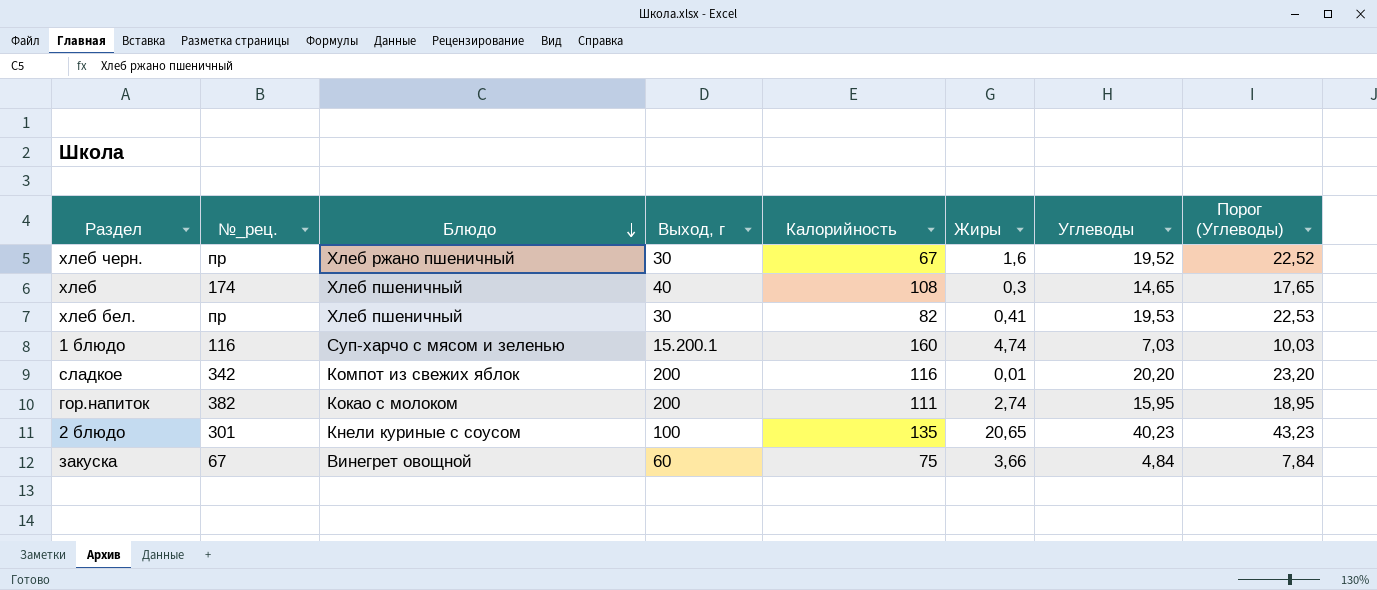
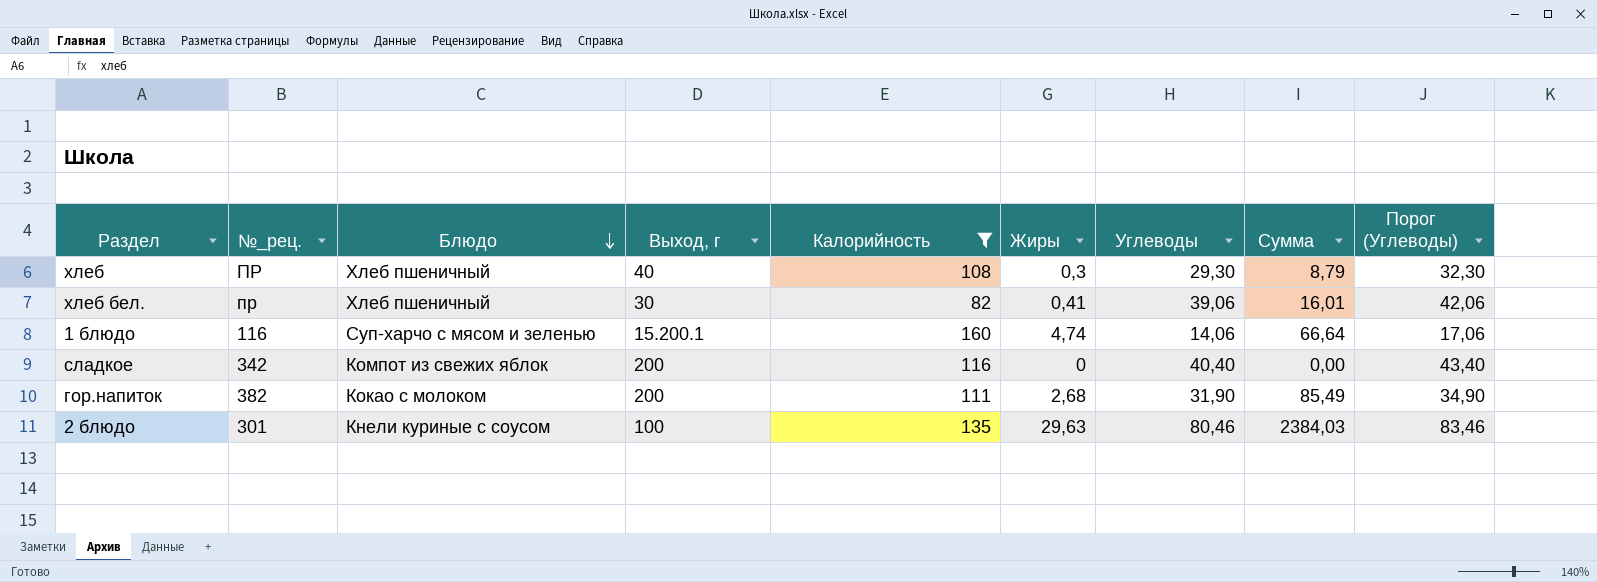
filter: none -> Калорийность >= 82
column Сумма | formula: none -> [Жиры] * [Углеводы]
хлеб | №_рец.: 174 -> ПР
хлеб | Углеводы: 14,65 -> 29,30
хлеб | Порог (Углеводы): 17,65 -> 32,30
хлеб бел. | Углеводы: 19,53 -> 39,06
хлеб бел. | Порог (Углеводы): 22,53 -> 42,06
1 блюдо | Углеводы: 7,03 -> 14,06
1 блюдо | Порог (Углеводы): 10,03 -> 17,06
сладкое | Жиры: 0,01 -> 0
сладкое | Углеводы: 20,20 -> 40,40
сладкое | Порог (Углеводы): 23,20 -> 43,40
гор.напиток | Жиры: 2,74 -> 2,68
гор.напиток | Углеводы: 15,95 -> 31,90
гор.напиток | Порог (Углеводы): 18,95 -> 34,90
2 блюдо | Жиры: 20,65 -> 29,63
2 блюдо | Углеводы: 40,23 -> 80,46
2 блюдо | Порог (Углеводы): 43,23 -> 83,46

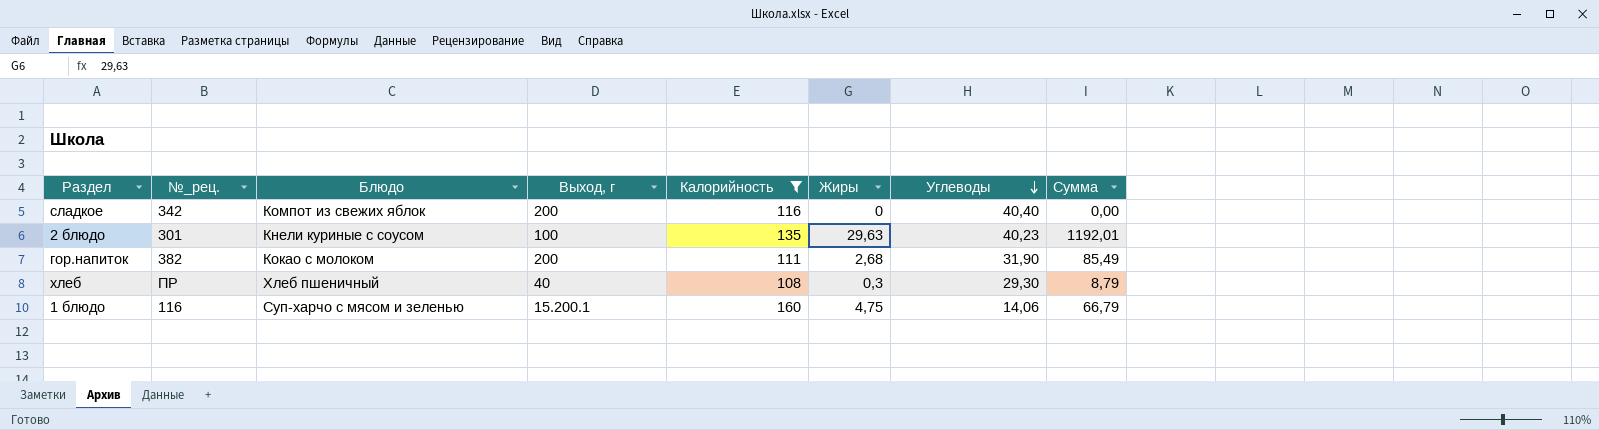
row order: Блюдо descending -> Углеводы descending
column Порог (Углеводы) | formula: [Углеводы] + 3 -> none
row хлеб бел.: пр | Хлеб пшеничный | 30 | 82 | 0,41 | 39,06 | 16,01 | 42,06 -> none
2 блюдо | Углеводы: 80,46 -> 40,23
2 блюдо | Сумма: 2384,03 -> 1192,01
1 блюдо | Жиры: 4,74 -> 4,75
1 блюдо | Сумма: 66,64 -> 66,79

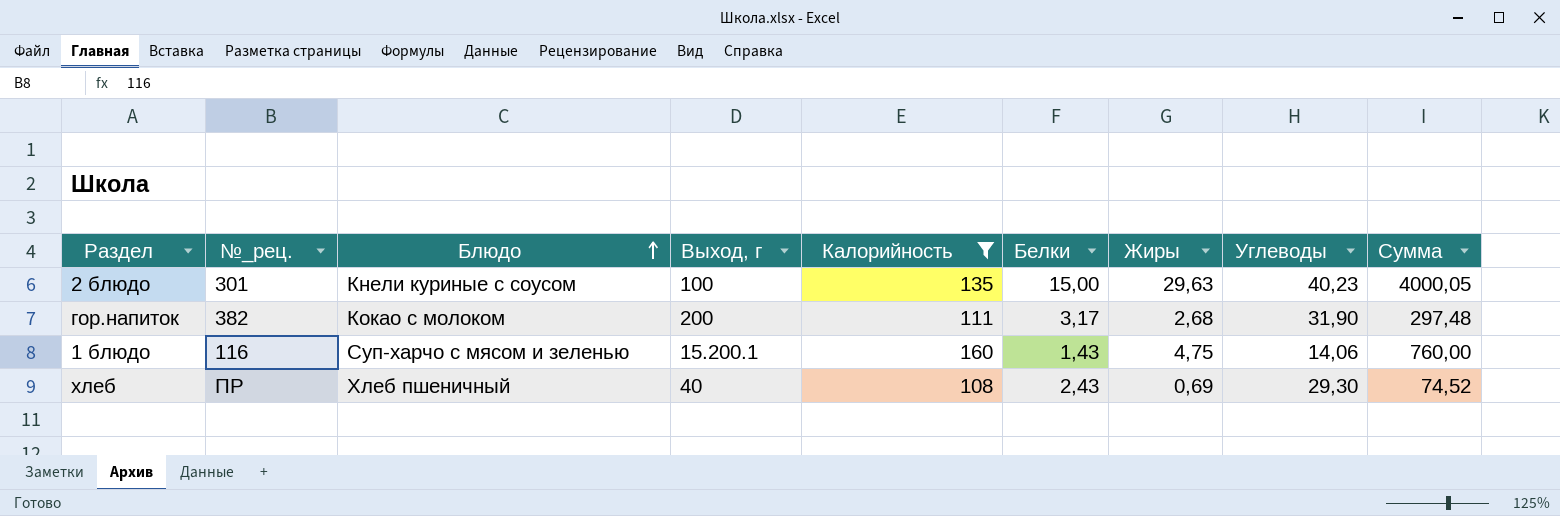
row order: Углеводы descending -> Блюдо ascending
column Белки | position: none -> 6
column Сумма | formula: [Жиры] * [Углеводы] -> [Калорийность] * [Жиры]
row сладкое: 342 | Компот из свежих яблок | 200 | 116 | 0 | 40,40 | 0,00 -> none
хлеб | Жиры: 0,3 -> 0,69

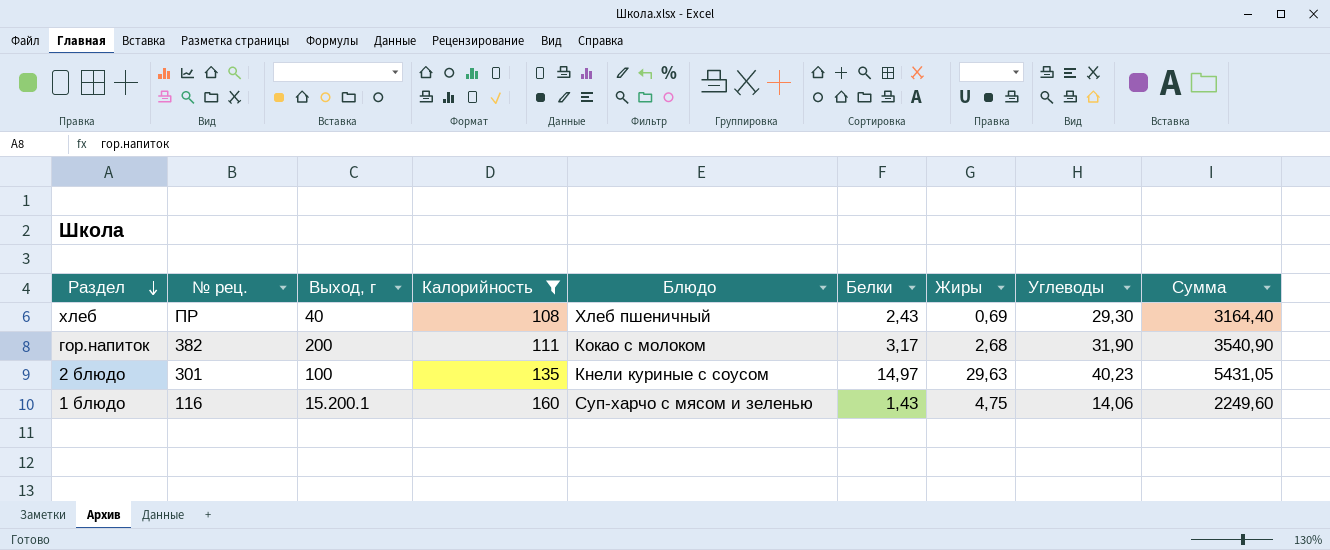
row order: Блюдо ascending -> Раздел descending
column name: №_рец. -> № рец.
column Блюдо | position: 3 -> 5
column Сумма | formula: [Калорийность] * [Жиры] -> [Калорийность] * [Углеводы]
2 блюдо | Белки: 15,00 -> 14,97

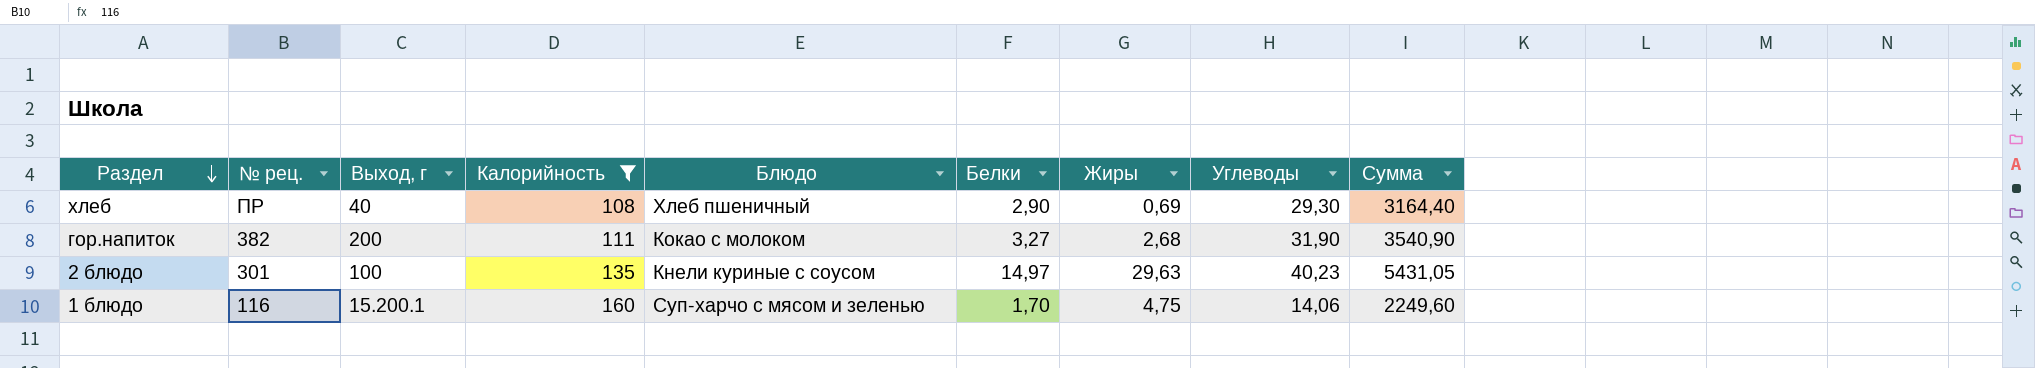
хлеб | Белки: 2,43 -> 2,90
гор.напиток | Белки: 3,17 -> 3,27
1 блюдо | Белки: 1,43 -> 1,70

